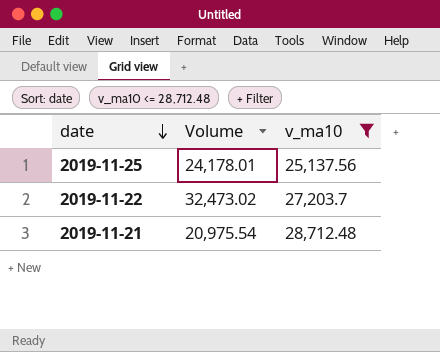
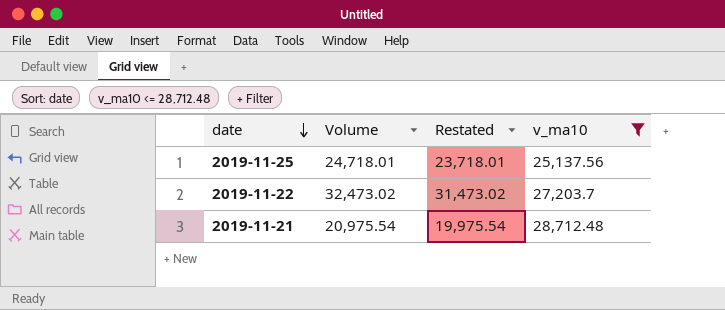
column Restated | formula: none -> [Volume] - 1000
2019-11-25 | Volume: 24,178.01 -> 24,718.01

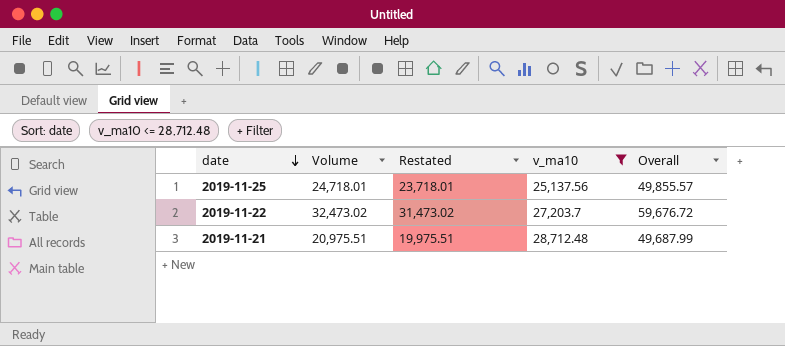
column Overall | formula: none -> [Volume] + [v_ma10]
2019-11-21 | Volume: 20,975.54 -> 20,975.51
2019-11-21 | Restated: 19,975.54 -> 19,975.51

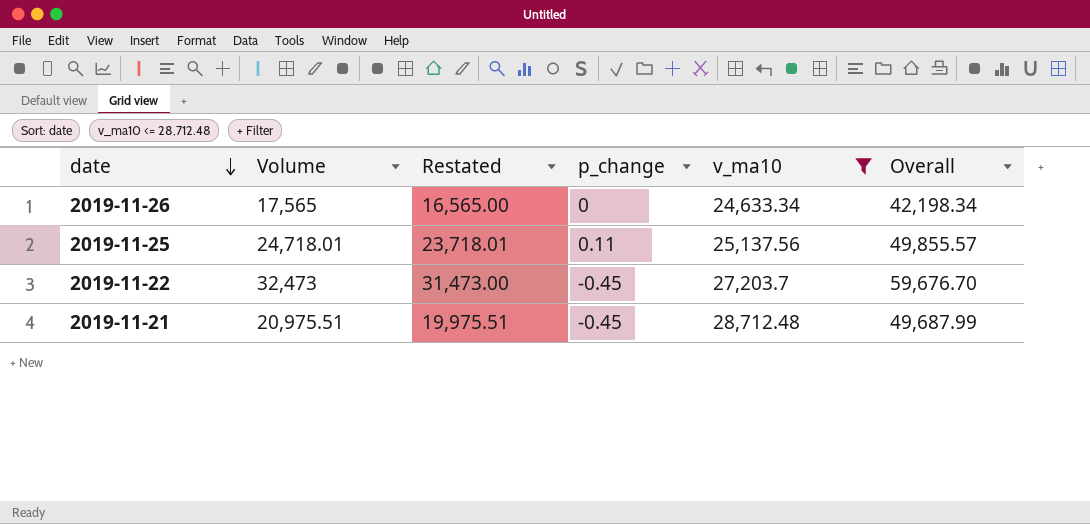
column p_change | position: none -> 4
row 2019-11-26: none -> 17,565 | 16,565.00 | 0 | 24,633.34 | 42,198.34
2019-11-22 | Volume: 32,473.02 -> 32,473
2019-11-22 | Restated: 31,473.02 -> 31,473.00
2019-11-22 | Overall: 59,676.72 -> 59,676.70

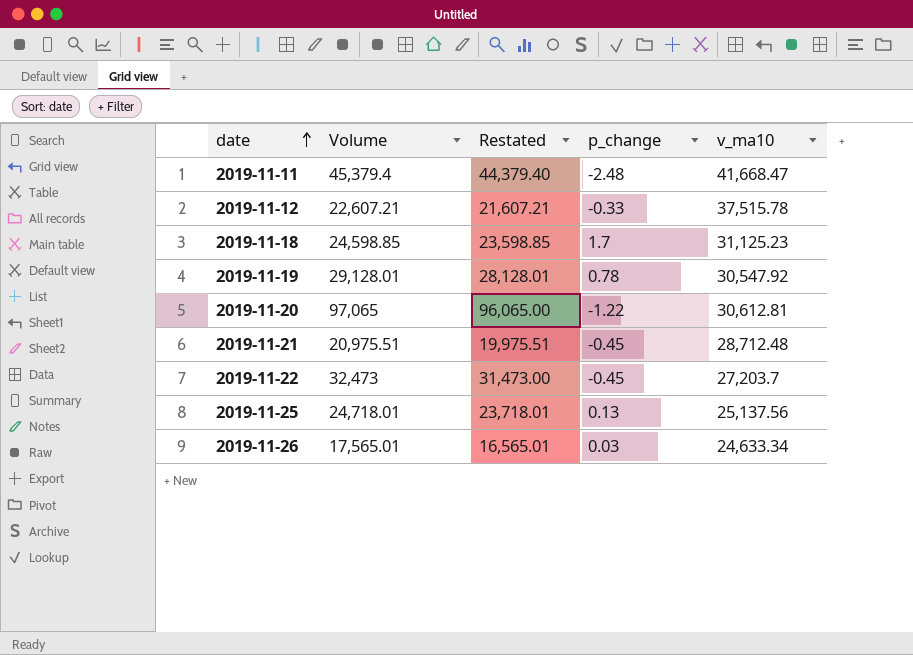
filter: v_ma10 <= 28,712.48 -> none
row order: date descending -> date ascending
column Overall | formula: [Volume] + [v_ma10] -> none
2019-11-25 | p_change: 0.11 -> 0.13
2019-11-26 | Volume: 17,565 -> 17,565.01
2019-11-26 | Restated: 16,565.00 -> 16,565.01
2019-11-26 | p_change: 0 -> 0.03

